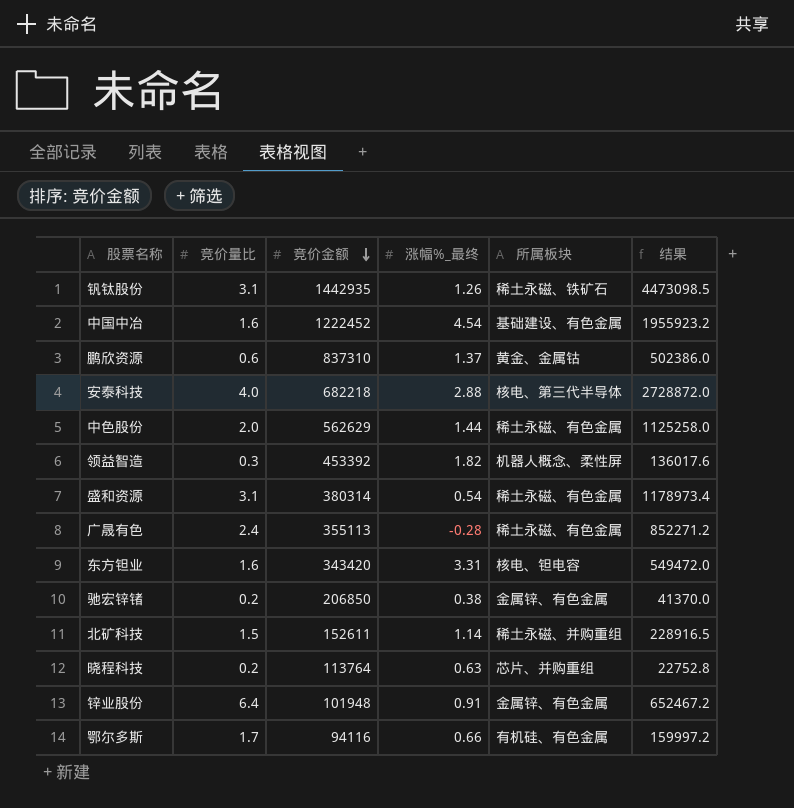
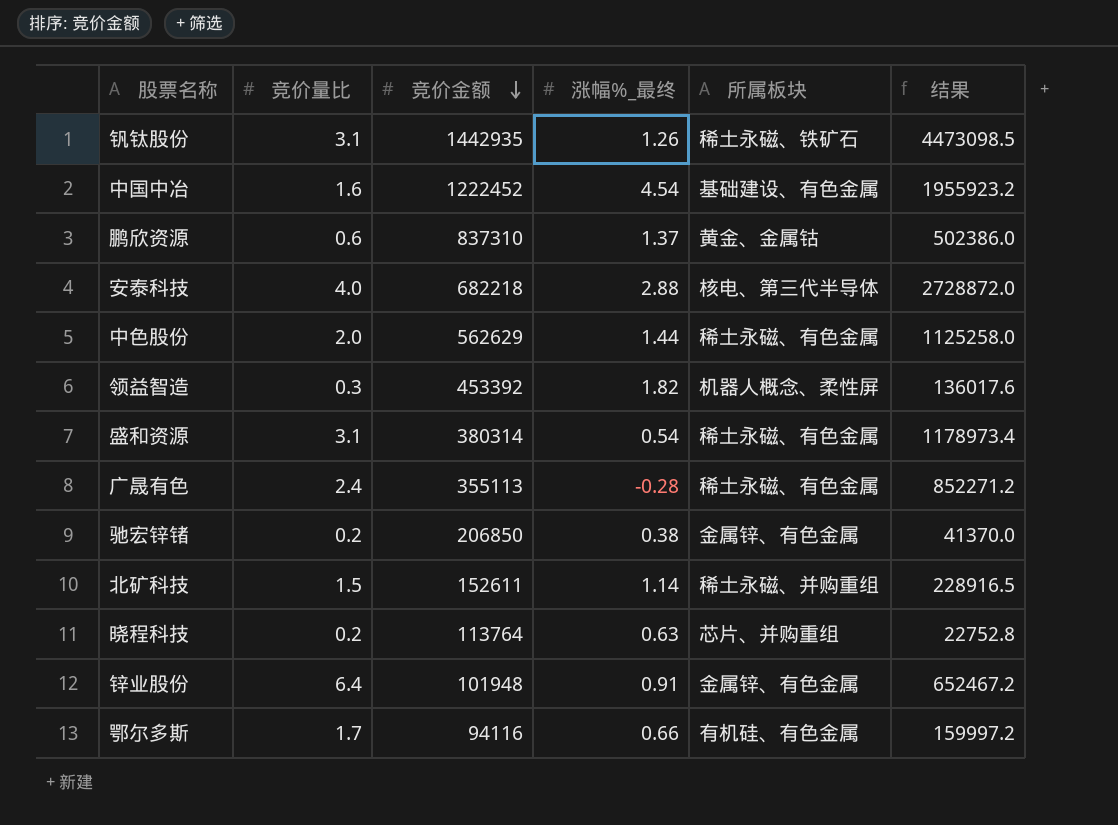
row 东方钽业: 1.6 | 343420 | 3.31 | 核电、钽电容 | 549472.0 -> none

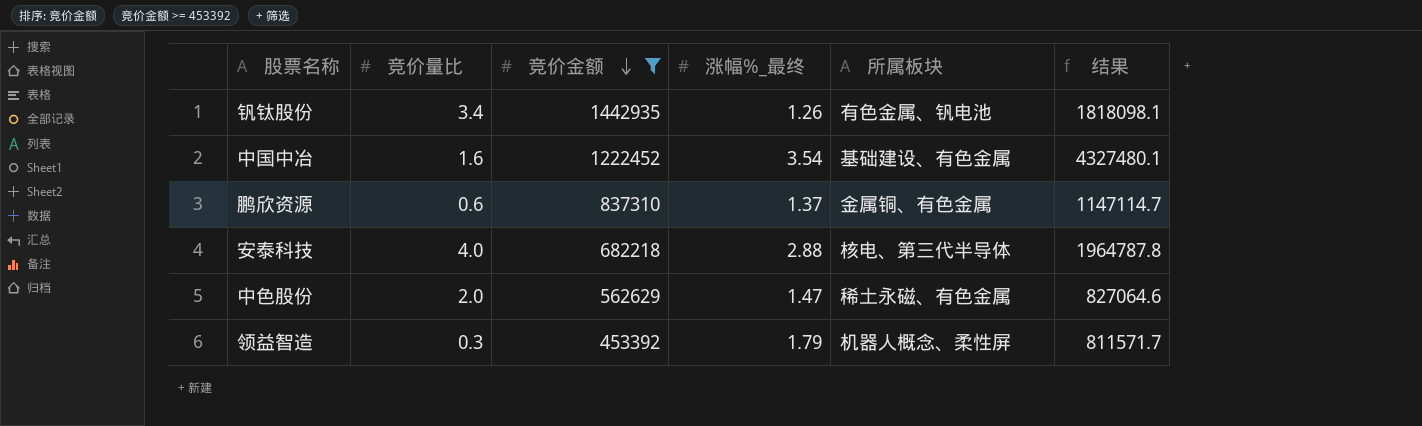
filter: none -> 竞价金额 >= 453392
column 结果 | formula: [竞价量比] * [竞价金额] -> [竞价金额] * [涨幅%_最终]
钒钛股份 | 竞价量比: 3.1 -> 3.4
钒钛股份 | 所属板块: 稀土永磁、铁矿石 -> 有色金属、钒电池
中国中冶 | 涨幅%_最终: 4.54 -> 3.54
鹏欣资源 | 所属板块: 黄金、金属钴 -> 金属铜、有色金属
中色股份 | 涨幅%_最终: 1.44 -> 1.47
领益智造 | 涨幅%_最终: 1.82 -> 1.79

